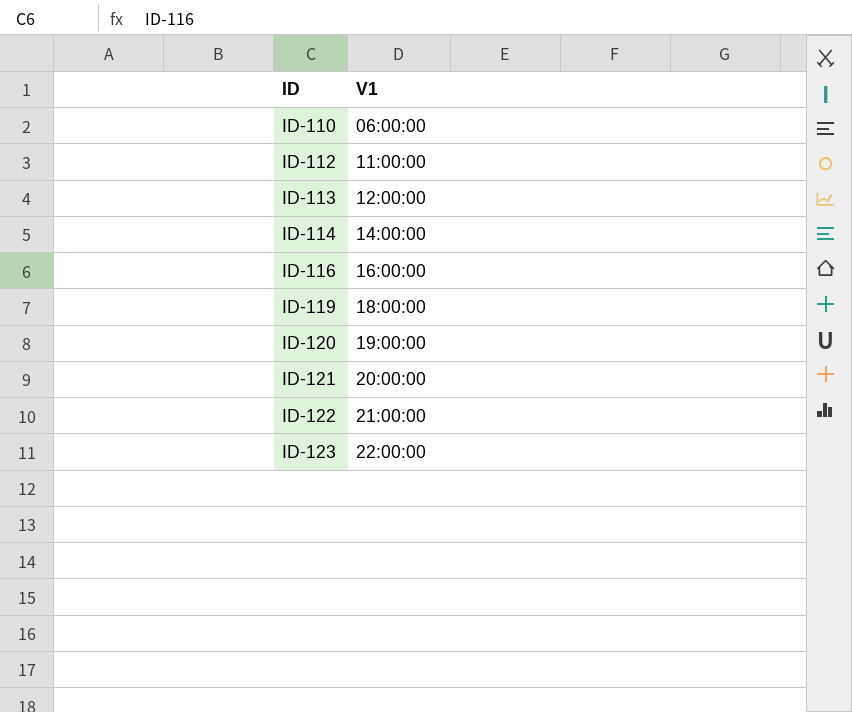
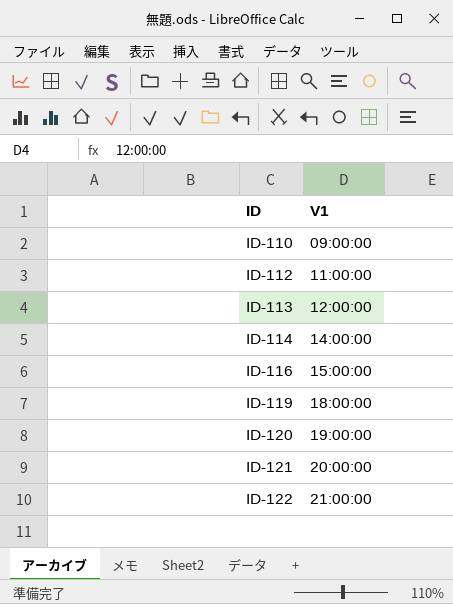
row ID-123: 22:00:00 -> none
ID-110 | V1: 06:00:00 -> 09:00:00
ID-116 | V1: 16:00:00 -> 15:00:00

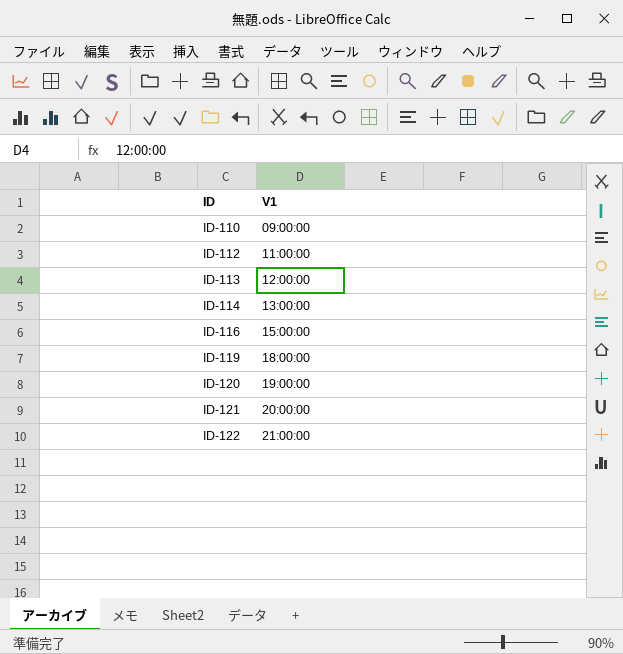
ID-114 | V1: 14:00:00 -> 13:00:00

